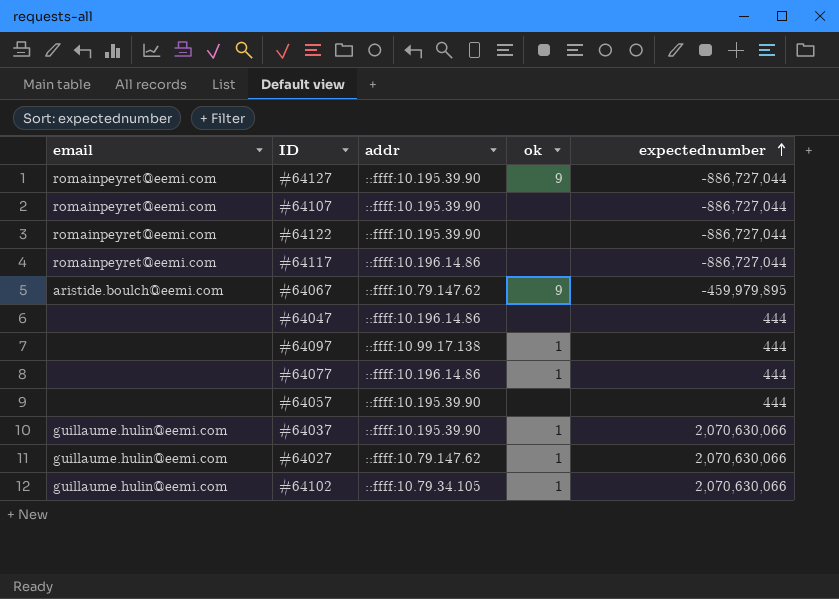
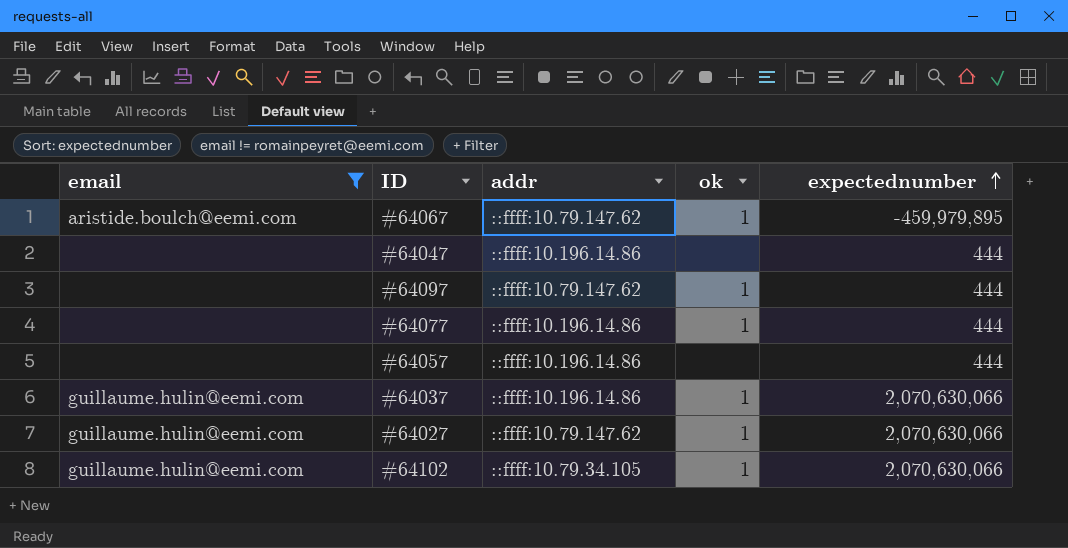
filter: none -> email != romainpeyret@eemi.com
#64067 | ok: 9 -> 1
#64097 | addr: ::ffff:10.99.17.138 -> ::ffff:10.79.147.62
#64057 | addr: ::ffff:10.195.39.90 -> ::ffff:10.196.14.86
#64037 | addr: ::ffff:10.195.39.90 -> ::ffff:10.196.14.86

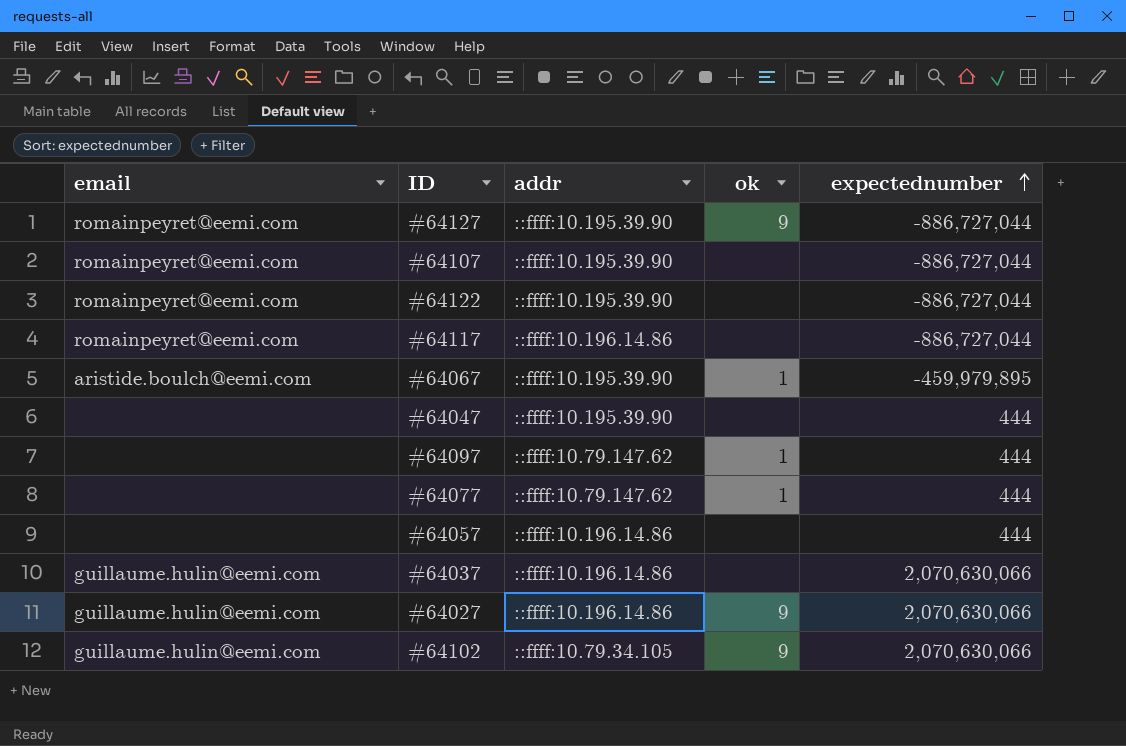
filter: email != romainpeyret@eemi.com -> none
#64067 | addr: ::ffff:10.79.147.62 -> ::ffff:10.195.39.90
#64047 | addr: ::ffff:10.196.14.86 -> ::ffff:10.195.39.90
#64077 | addr: ::ffff:10.196.14.86 -> ::ffff:10.79.147.62
#64037 | ok: 1 -> none
#64027 | addr: ::ffff:10.79.147.62 -> ::ffff:10.196.14.86
#64027 | ok: 1 -> 9
#64102 | ok: 1 -> 9

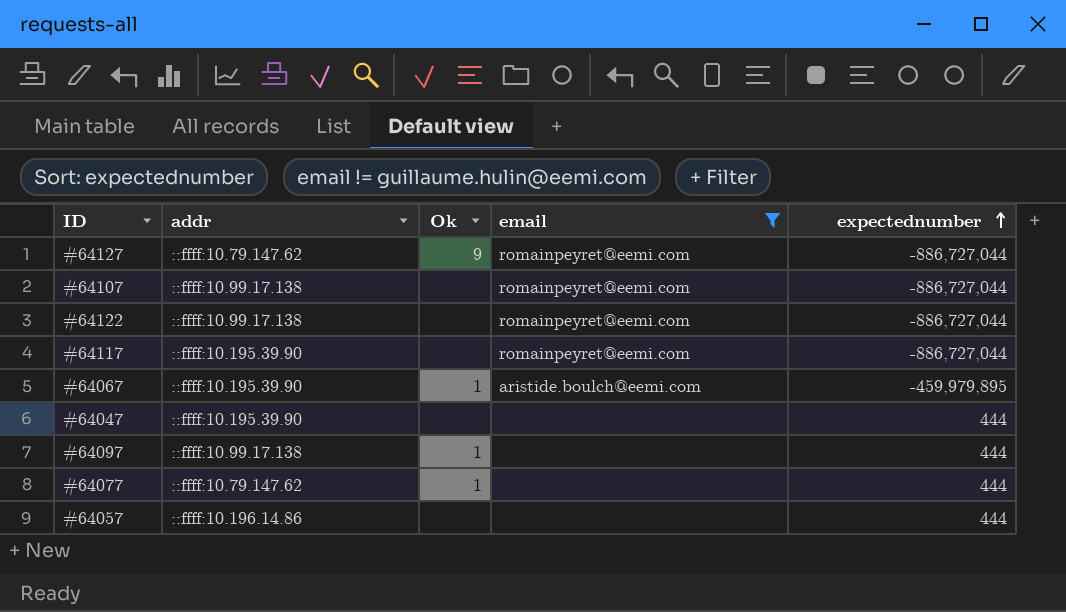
filter: none -> email != guillaume.hulin@eemi.com
column name: ok -> Ok
column email | position: 1 -> 4
#64127 | addr: ::ffff:10.195.39.90 -> ::ffff:10.79.147.62
#64107 | addr: ::ffff:10.195.39.90 -> ::ffff:10.99.17.138
#64122 | addr: ::ffff:10.195.39.90 -> ::ffff:10.99.17.138
#64117 | addr: ::ffff:10.196.14.86 -> ::ffff:10.195.39.90
#64097 | addr: ::ffff:10.79.147.62 -> ::ffff:10.99.17.138

